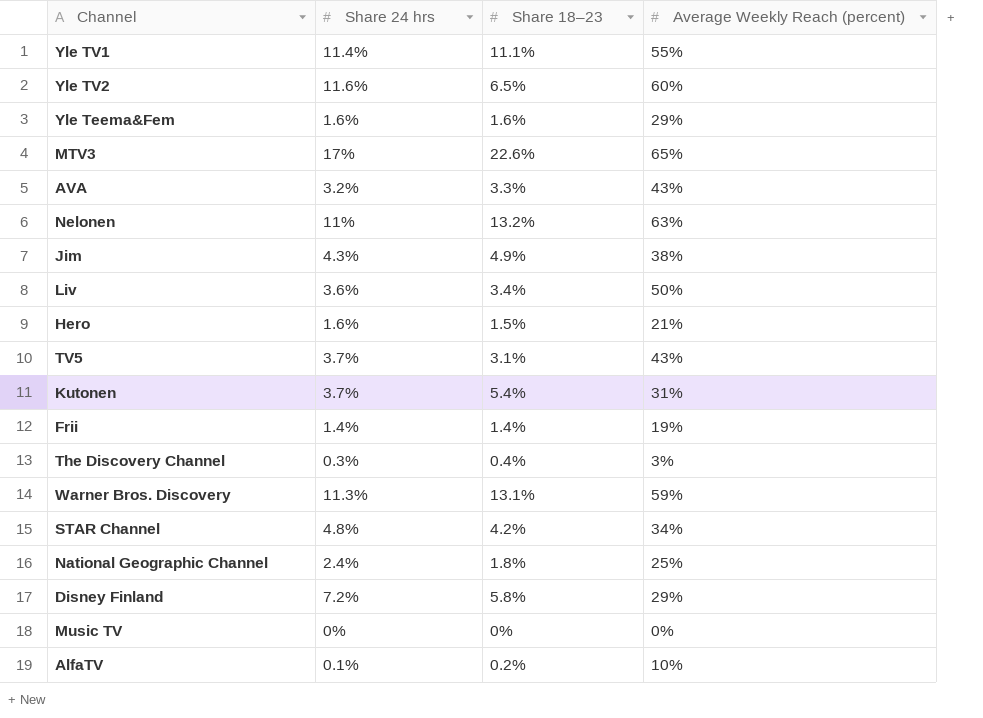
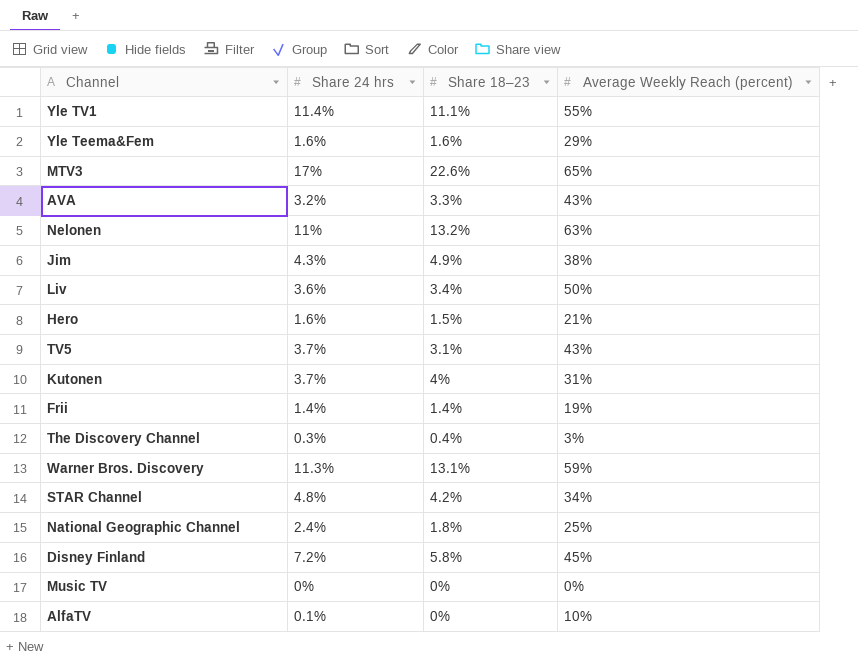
row Yle TV2: 11.6% | 6.5% | 60% -> none
Kutonen | Share 18–23: 5.4% -> 4%
Disney Finland | Average Weekly Reach (percent): 29% -> 45%
AlfaTV | Share 18–23: 0.2% -> 0%

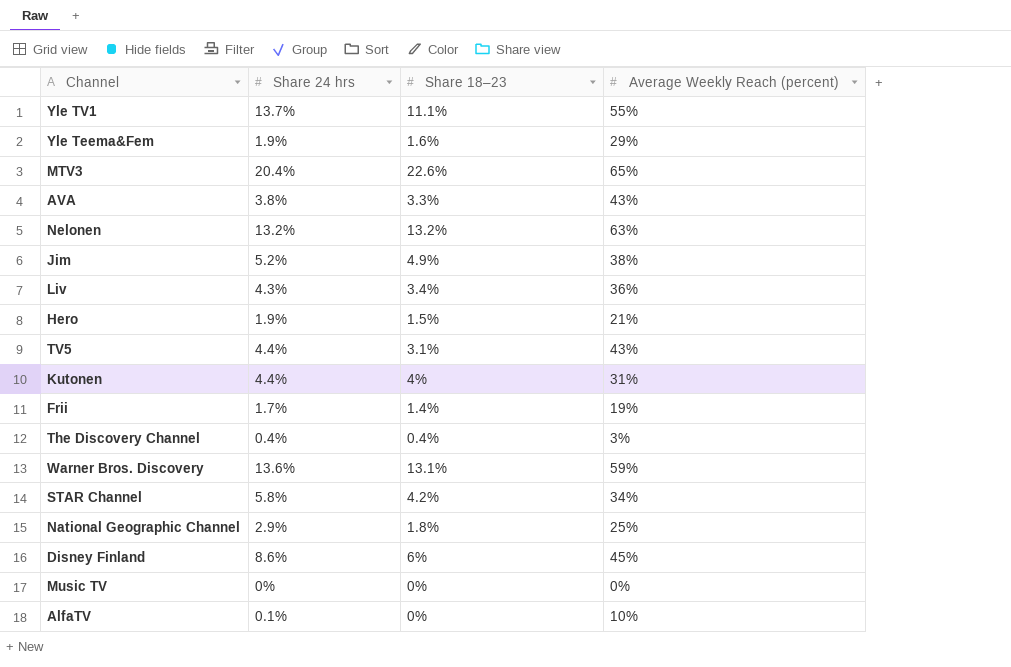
Yle TV1 | Share 24 hrs: 11.4% -> 13.7%
Yle Teema&Fem | Share 24 hrs: 1.6% -> 1.9%
MTV3 | Share 24 hrs: 17% -> 20.4%
AVA | Share 24 hrs: 3.2% -> 3.8%
Nelonen | Share 24 hrs: 11% -> 13.2%
Jim | Share 24 hrs: 4.3% -> 5.2%
Liv | Share 24 hrs: 3.6% -> 4.3%
Liv | Average Weekly Reach (percent): 50% -> 36%
Hero | Share 24 hrs: 1.6% -> 1.9%
TV5 | Share 24 hrs: 3.7% -> 4.4%
Kutonen | Share 24 hrs: 3.7% -> 4.4%
Frii | Share 24 hrs: 1.4% -> 1.7%
The Discovery Channel | Share 24 hrs: 0.3% -> 0.4%
Warner Bros. Discovery | Share 24 hrs: 11.3% -> 13.6%
STAR Channel | Share 24 hrs: 4.8% -> 5.8%
National Geographic Channel | Share 24 hrs: 2.4% -> 2.9%
Disney Finland | Share 24 hrs: 7.2% -> 8.6%
Disney Finland | Share 18–23: 5.8% -> 6%

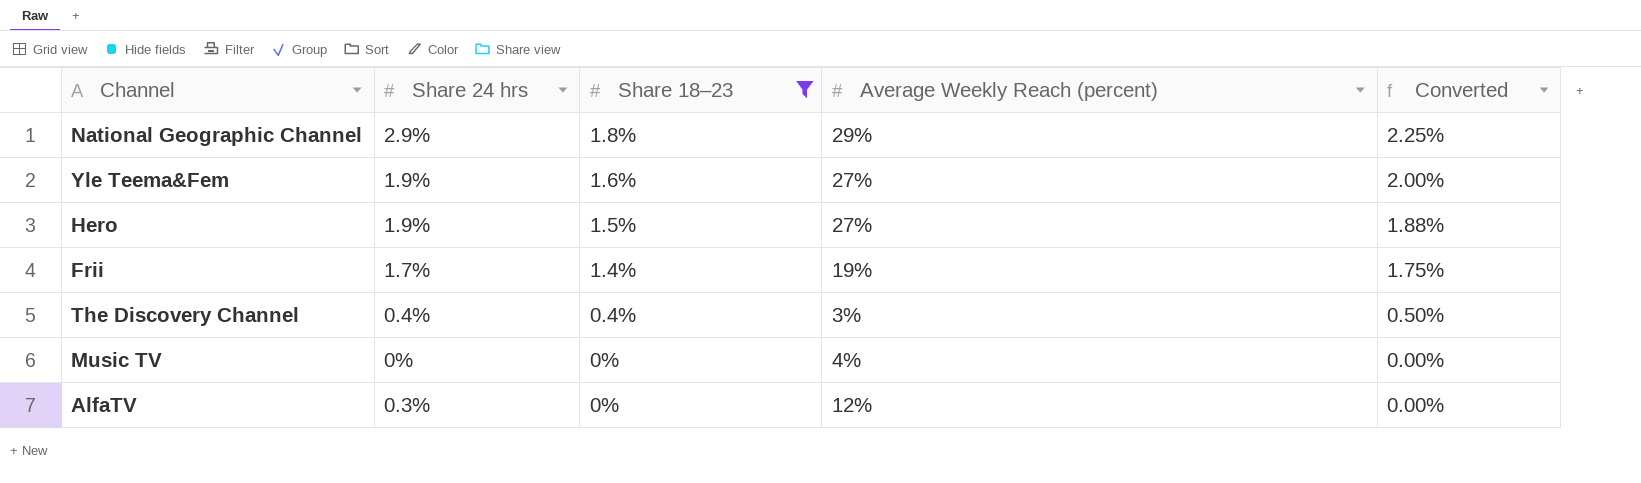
filter: none -> Share 18–23 <= 1.8%
row order: none -> Share 18–23 descending
column Converted | formula: none -> [Share 18–23] * 1.25
National Geographic Channel | Average Weekly Reach (percent): 25% -> 29%
Yle Teema&Fem | Average Weekly Reach (percent): 29% -> 27%
Hero | Average Weekly Reach (percent): 21% -> 27%
Music TV | Average Weekly Reach (percent): 0% -> 4%
AlfaTV | Share 24 hrs: 0.1% -> 0.3%
AlfaTV | Average Weekly Reach (percent): 10% -> 12%

